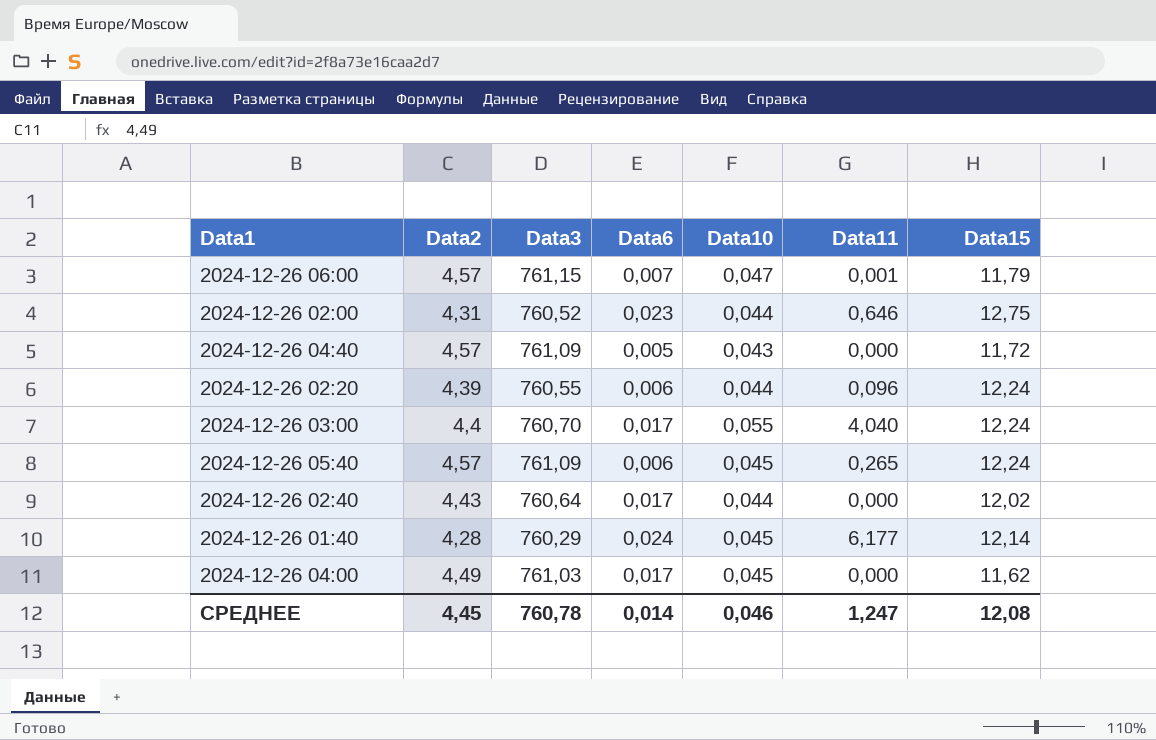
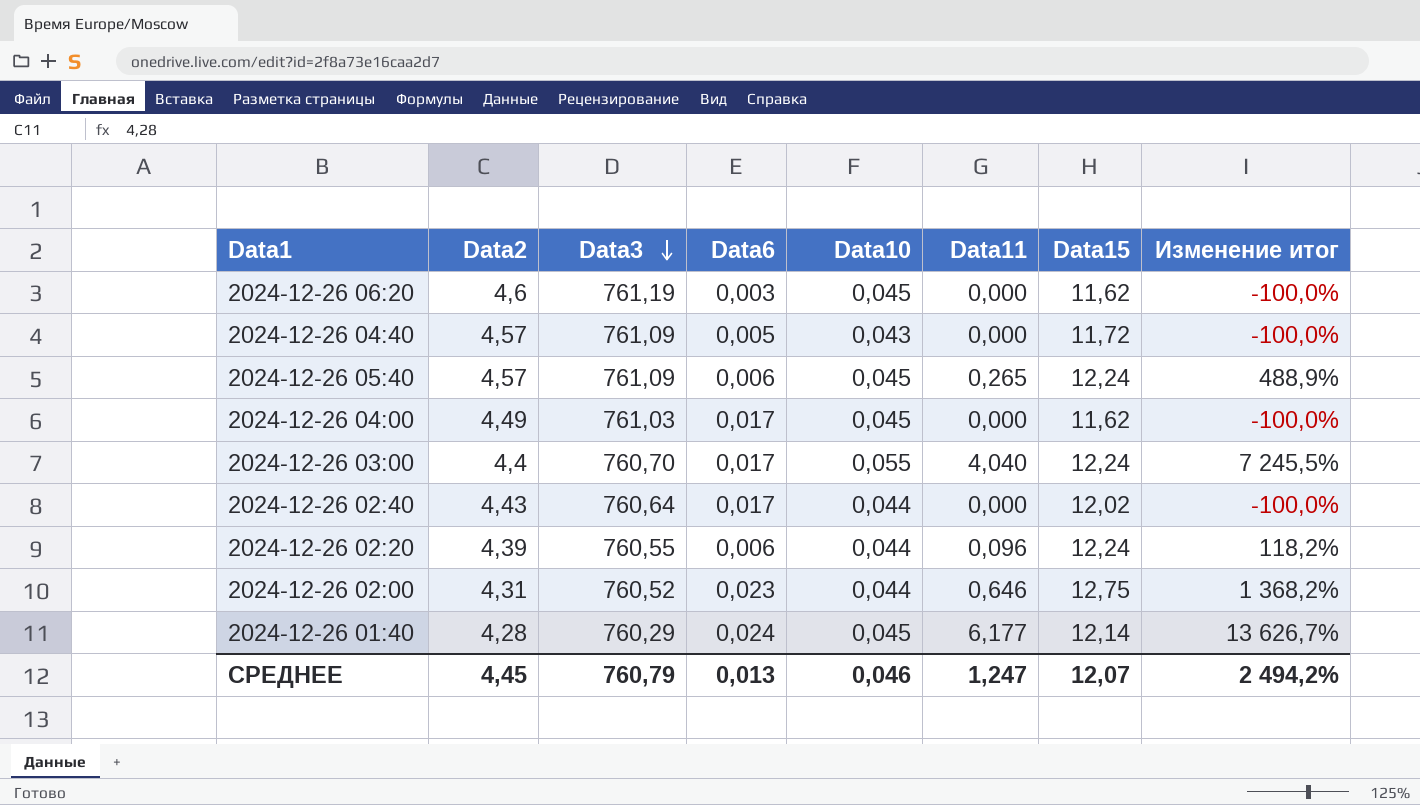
row order: none -> Data3 descending
column Изменение итог | formula: none -> ([Data11] - [Data10]) / [Data10]
row 2024-12-26 06:00: 4,57 | 761,15 | 0,007 | 0,047 | 0,001 | 11,79 -> none
row 2024-12-26 06:20: none -> 4,6 | 761,19 | 0,003 | 0,045 | 0,000 | 11,62 | -100,0%
СРЕДНЕЕ | Data3: 760,78 -> 760,79
СРЕДНЕЕ | Data6: 0,014 -> 0,013
СРЕДНЕЕ | Data15: 12,08 -> 12,07

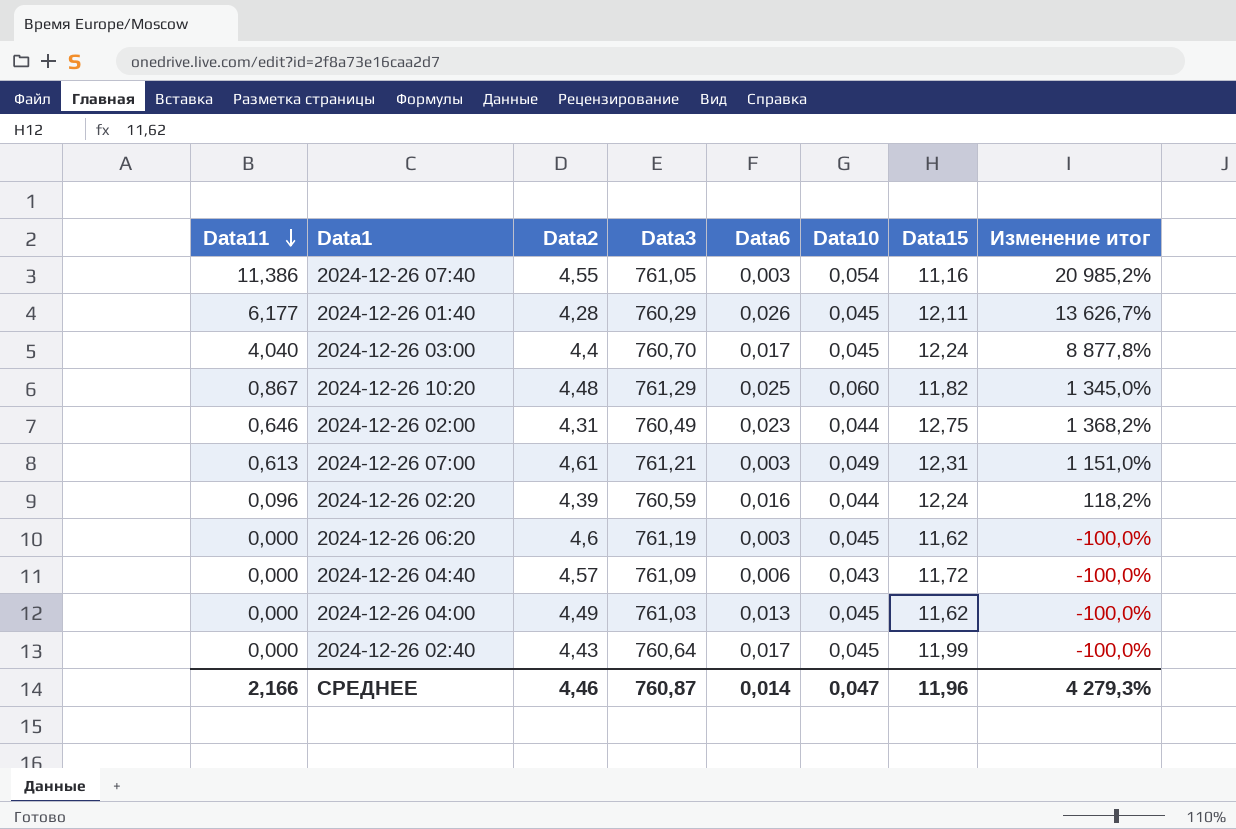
row order: Data3 descending -> Data11 descending
column Data11 | position: 6 -> 1
row 2024-12-26 05:40: 4,57 | 761,09 | 0,006 | 0,045 | 0,265 | 12,24 | 488,9% -> none
row 2024-12-26 07:40: none -> 11,386 | 4,55 | 761,05 | 0,003 | 0,054 | 11,16 | 20 985,2%
2024-12-26 01:40 | Data6: 0,024 -> 0,026
2024-12-26 01:40 | Data15: 12,14 -> 12,11
2024-12-26 03:00 | Data10: 0,055 -> 0,045
2024-12-26 03:00 | Изменение итог: 7 245,5% -> 8 877,8%
row 2024-12-26 10:20: none -> 0,867 | 4,48 | 761,29 | 0,025 | 0,060 | 11,82 | 1 345,0%
2024-12-26 02:00 | Data3: 760,52 -> 760,49
row 2024-12-26 07:00: none -> 0,613 | 4,61 | 761,21 | 0,003 | 0,049 | 12,31 | 1 151,0%
2024-12-26 02:20 | Data3: 760,55 -> 760,59
2024-12-26 02:20 | Data6: 0,006 -> 0,016
2024-12-26 04:40 | Data6: 0,005 -> 0,006
2024-12-26 04:00 | Data6: 0,017 -> 0,013
2024-12-26 02:40 | Data10: 0,044 -> 0,045
2024-12-26 02:40 | Data15: 12,02 -> 11,99
СРЕДНЕЕ | Data11: 1,247 -> 2,166
СРЕДНЕЕ | Data2: 4,45 -> 4,46
СРЕДНЕЕ | Data3: 760,79 -> 760,87
СРЕДНЕЕ | Data6: 0,013 -> 0,014
СРЕДНЕЕ | Data10: 0,046 -> 0,047
СРЕДНЕЕ | Data15: 12,07 -> 11,96
СРЕДНЕЕ | Изменение итог: 2 494,2% -> 4 279,3%

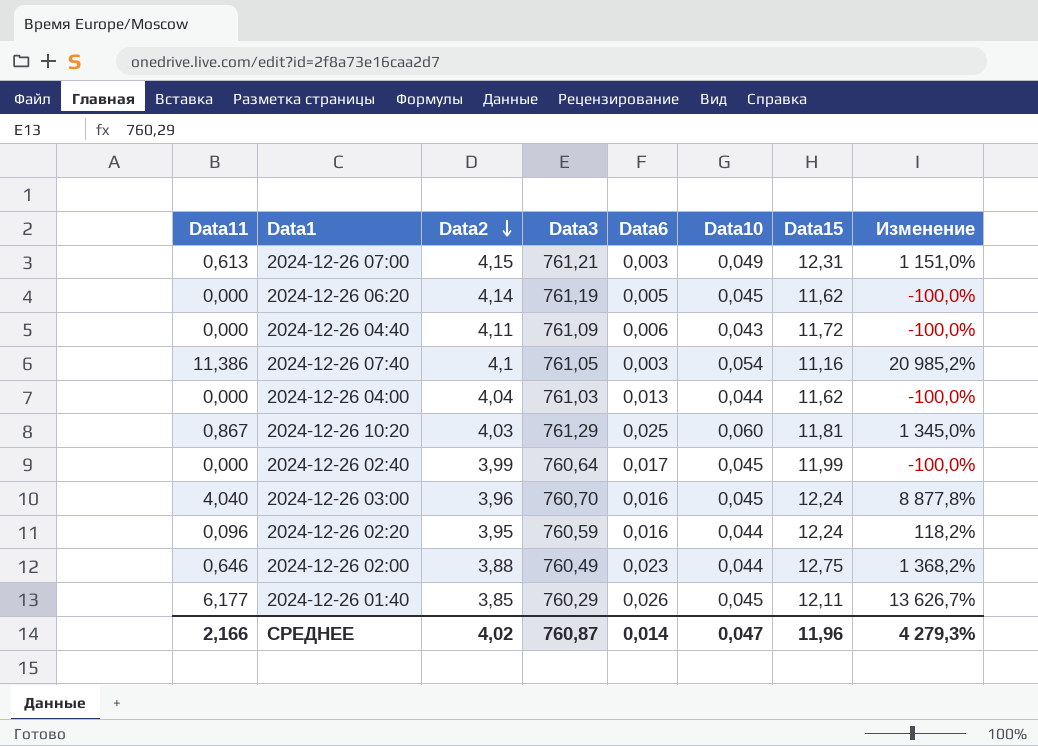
row order: Data11 descending -> Data2 descending
column name: Изменение итог -> Изменение
2024-12-26 07:00 | Data2: 4,61 -> 4,15
2024-12-26 06:20 | Data2: 4,6 -> 4,14
2024-12-26 06:20 | Data6: 0,003 -> 0,005
2024-12-26 04:40 | Data2: 4,57 -> 4,11
2024-12-26 07:40 | Data2: 4,55 -> 4,1
2024-12-26 04:00 | Data2: 4,49 -> 4,04
2024-12-26 04:00 | Data10: 0,045 -> 0,044
2024-12-26 10:20 | Data2: 4,48 -> 4,03
2024-12-26 10:20 | Data15: 11,82 -> 11,81
2024-12-26 02:40 | Data2: 4,43 -> 3,99
2024-12-26 03:00 | Data2: 4,4 -> 3,96
2024-12-26 03:00 | Data6: 0,017 -> 0,016
2024-12-26 02:20 | Data2: 4,39 -> 3,95
2024-12-26 02:00 | Data2: 4,31 -> 3,88
2024-12-26 01:40 | Data2: 4,28 -> 3,85
СРЕДНЕЕ | Data2: 4,46 -> 4,02

